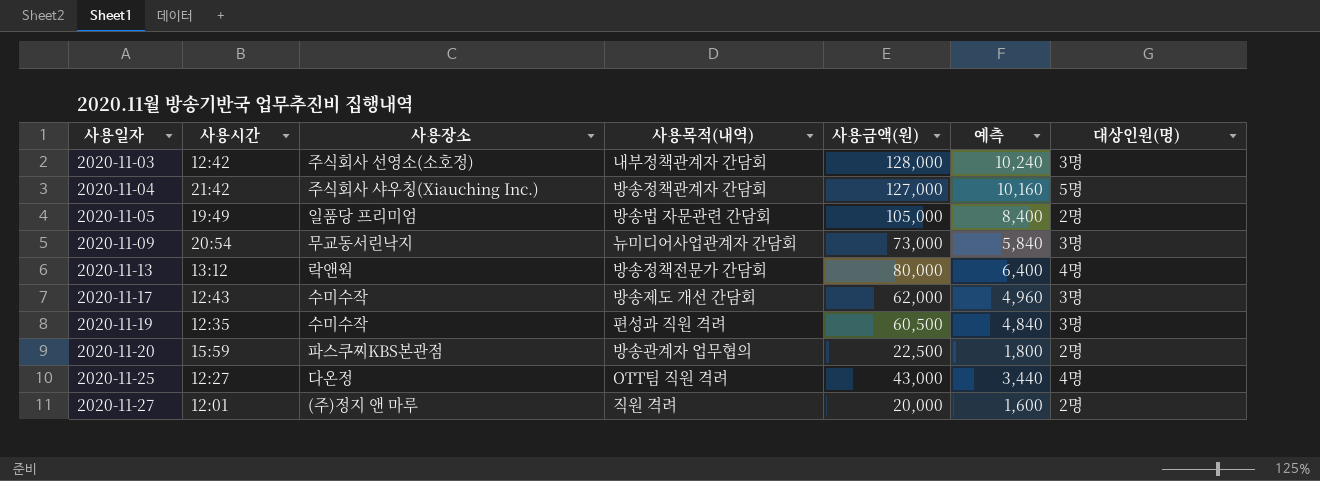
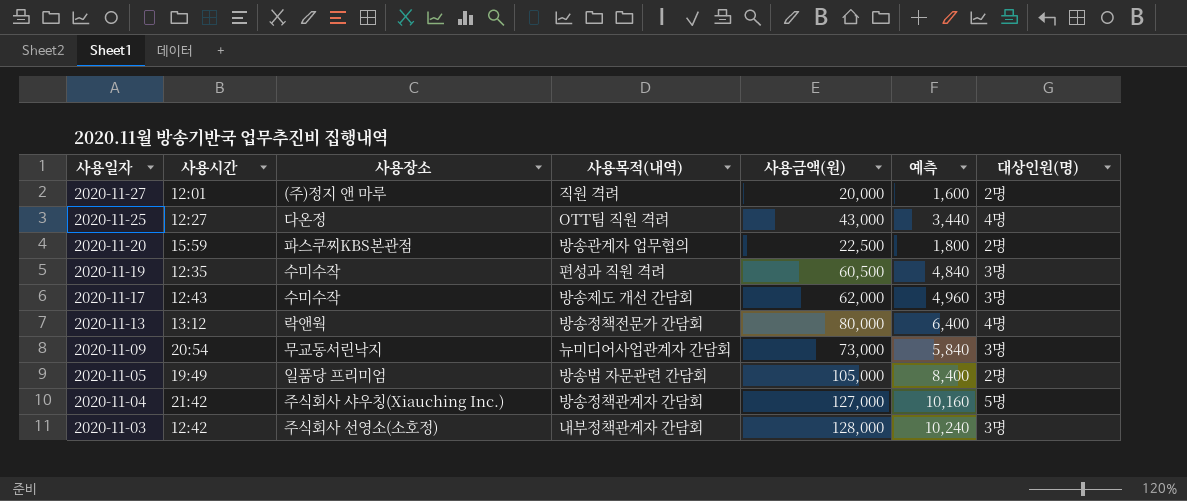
row order: 사용일자 ascending -> 사용일자 descending

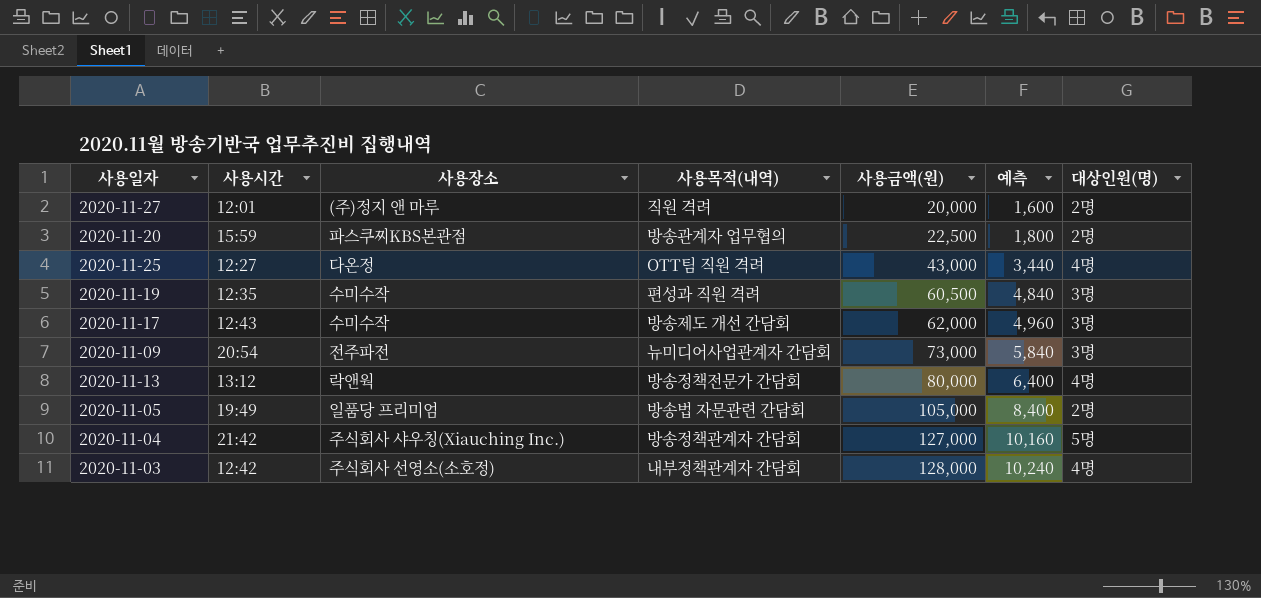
row order: 사용일자 descending -> 사용금액(원) ascending
2020-11-09 | 사용장소: 무교동서린낙지 -> 전주파전
2020-11-03 | 대상인원(명): 3명 -> 4명

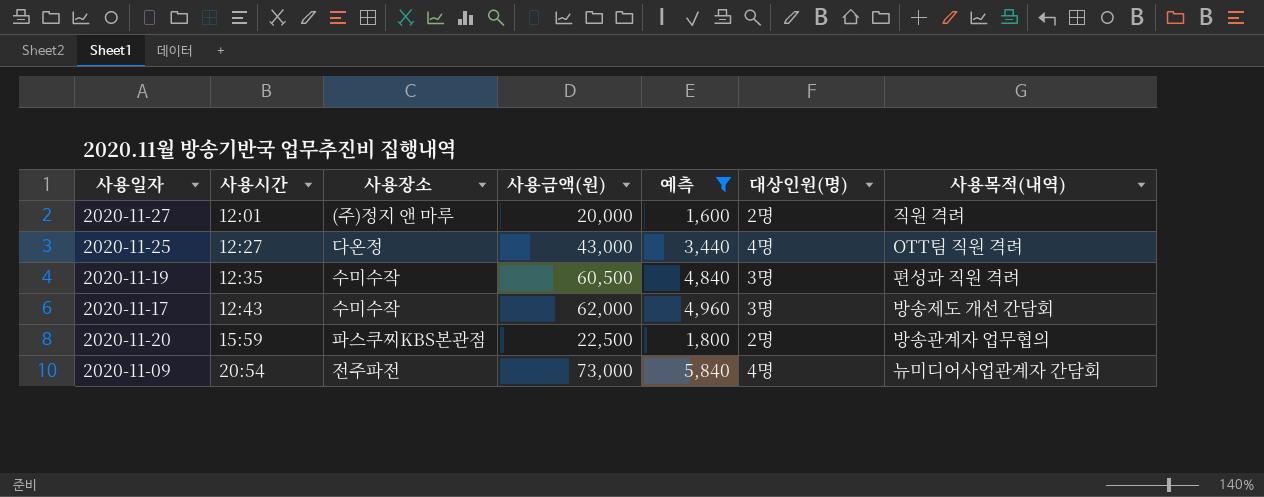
filter: none -> 예측 <= 5,840
row order: 사용금액(원) ascending -> 사용시간 ascending
column 사용목적(내역) | position: 4 -> 7
2020-11-09 | 대상인원(명): 3명 -> 4명

